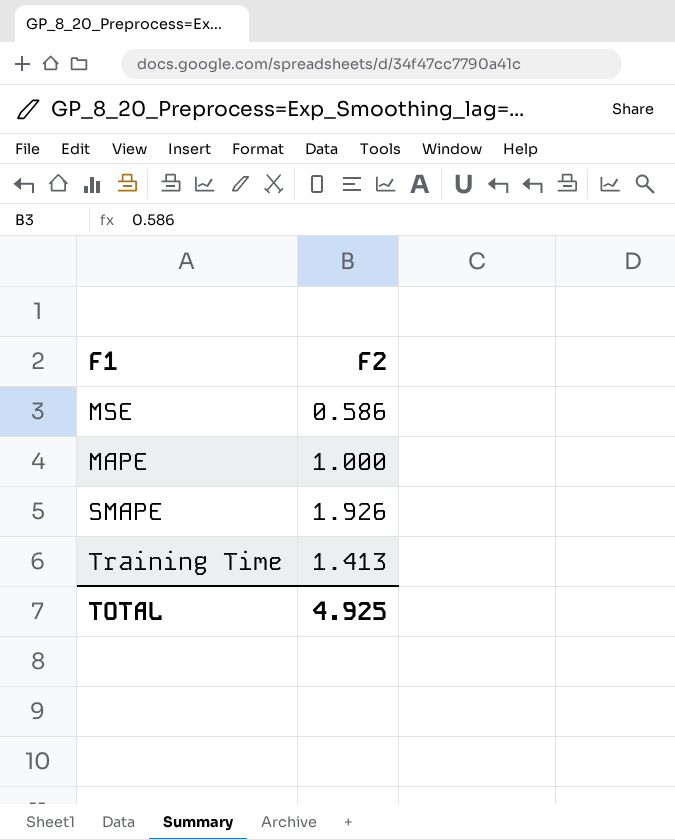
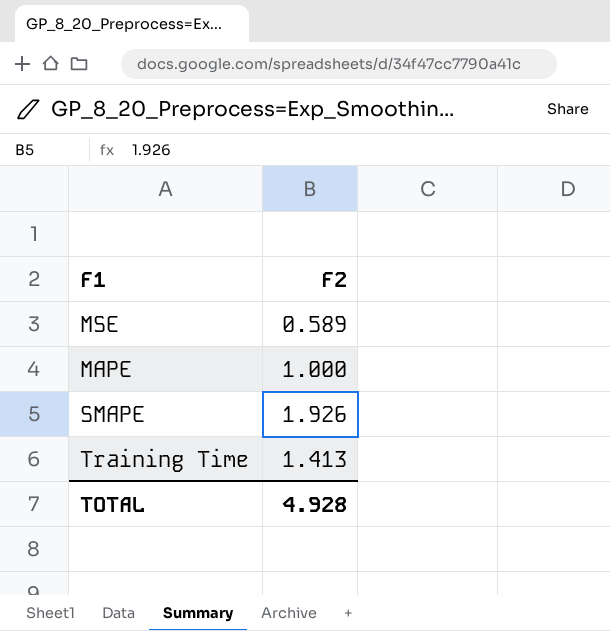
MSE | F2: 0.586 -> 0.589
TOTAL | F2: 4.925 -> 4.928

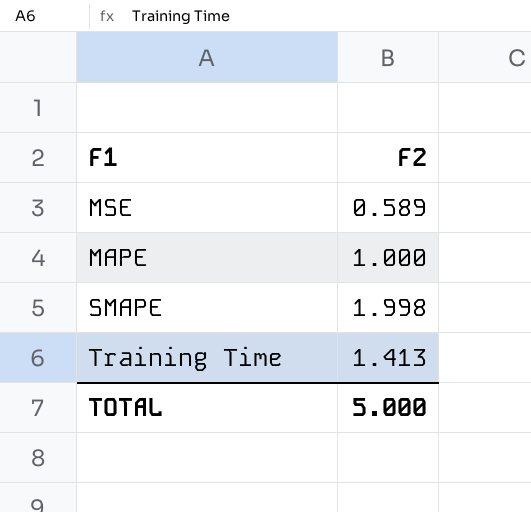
SMAPE | F2: 1.926 -> 1.998
TOTAL | F2: 4.928 -> 5.000

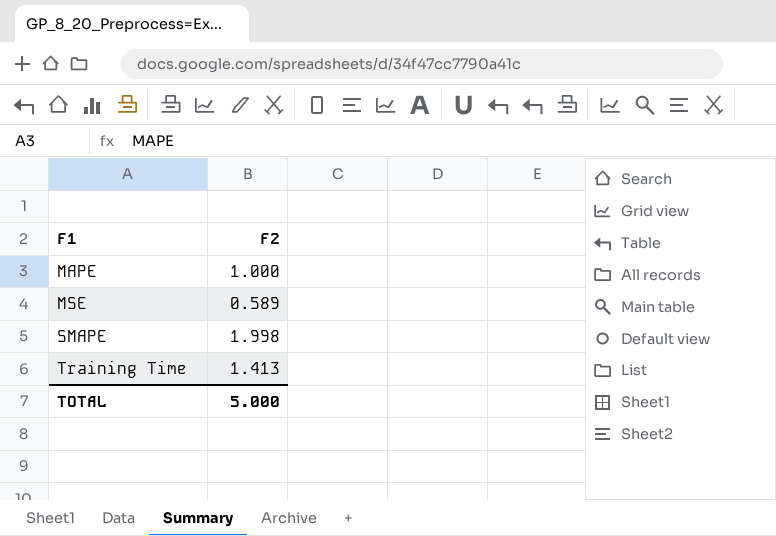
row order: none -> F1 ascending

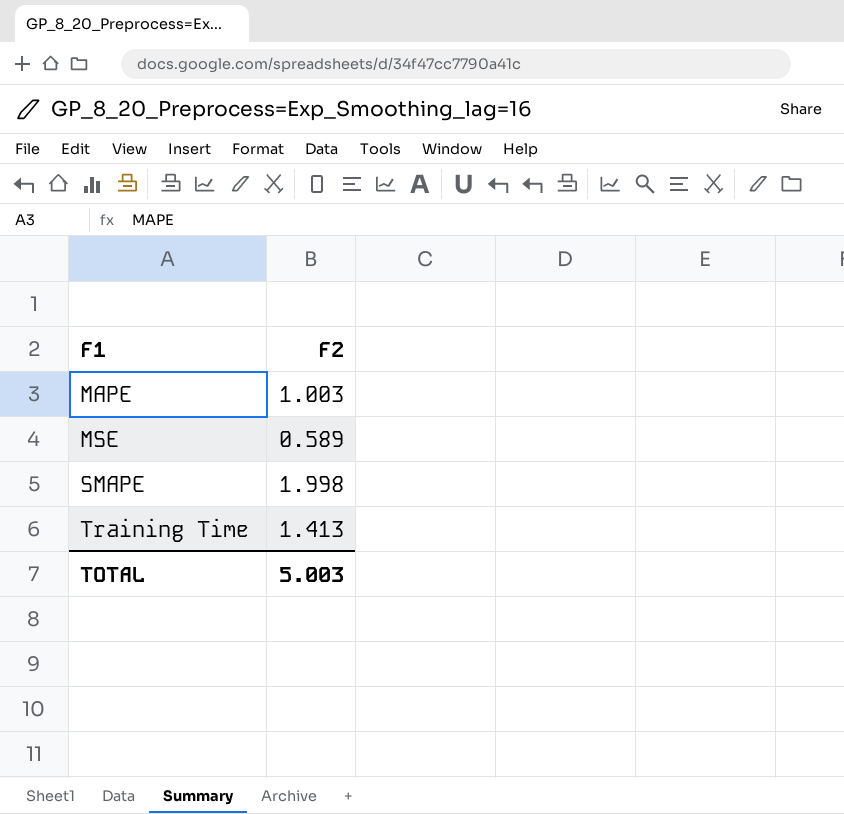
MAPE | F2: 1.000 -> 1.003
TOTAL | F2: 5.000 -> 5.003

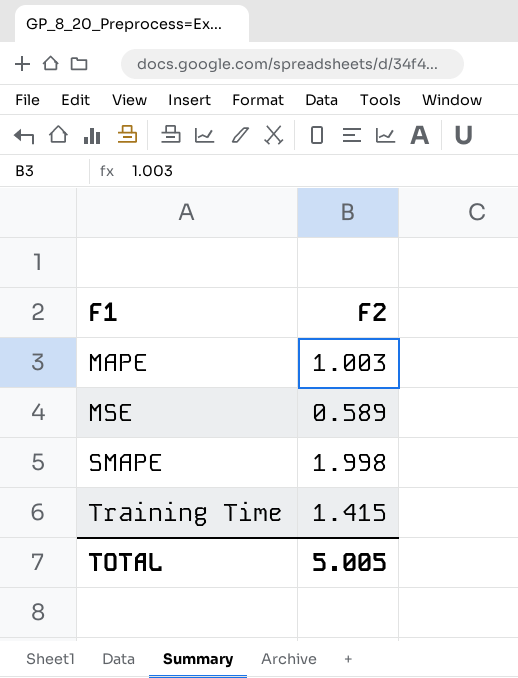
Training Time | F2: 1.413 -> 1.415
TOTAL | F2: 5.003 -> 5.005

